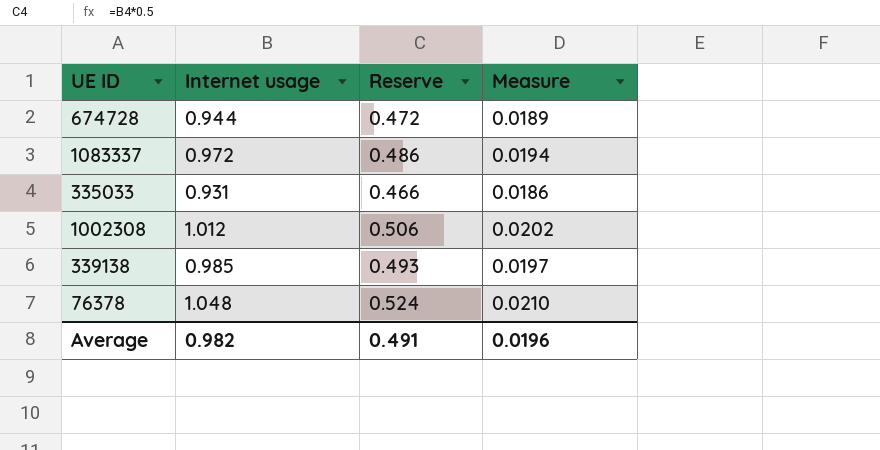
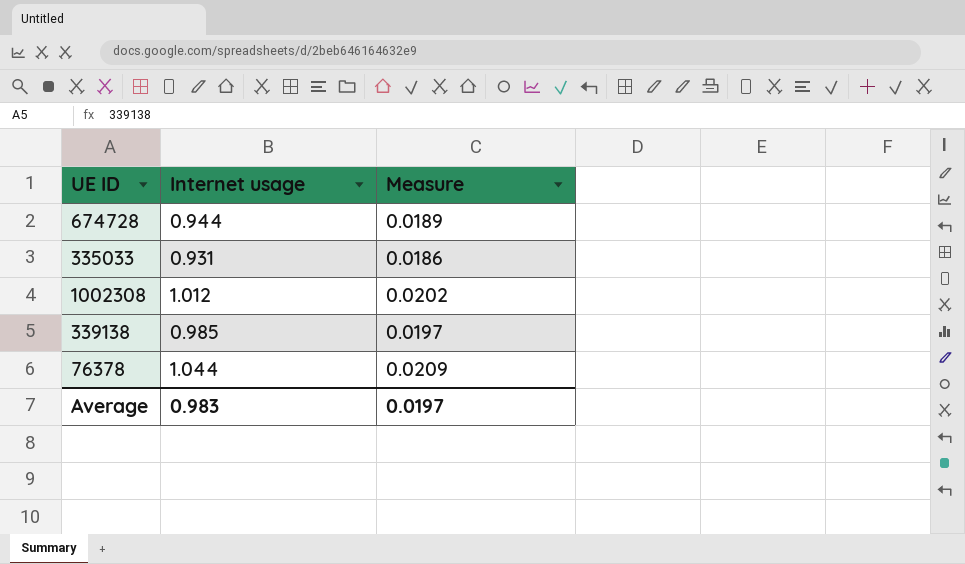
column Reserve | formula: [Internet usage] * 0.5 -> none
row 1083337: 0.972 | 0.486 | 0.0194 -> none
76378 | Internet usage: 1.048 -> 1.044
76378 | Measure: 0.0210 -> 0.0209
Average | Internet usage: 0.982 -> 0.983
Average | Measure: 0.0196 -> 0.0197

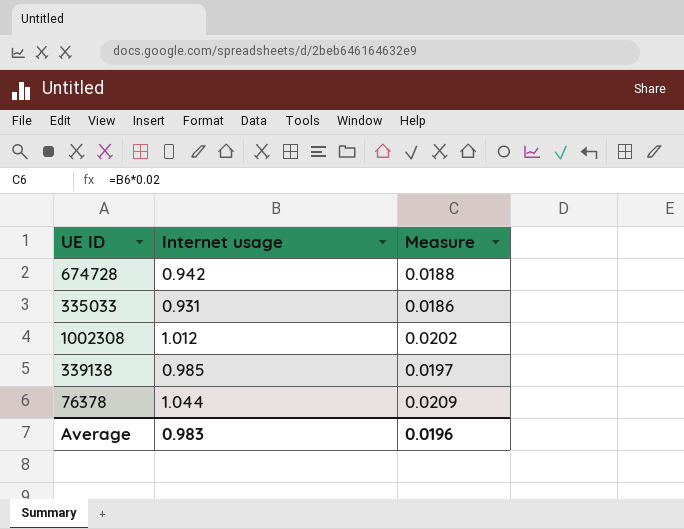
674728 | Internet usage: 0.944 -> 0.942
674728 | Measure: 0.0189 -> 0.0188
Average | Measure: 0.0197 -> 0.0196

